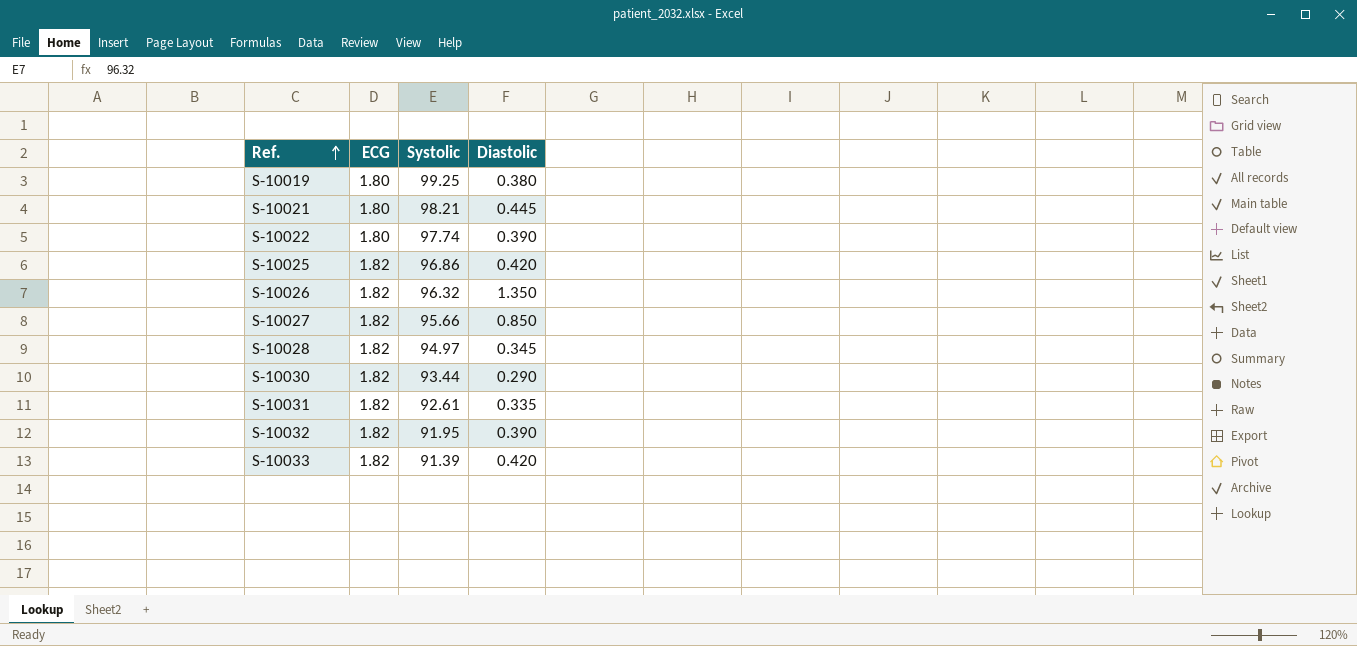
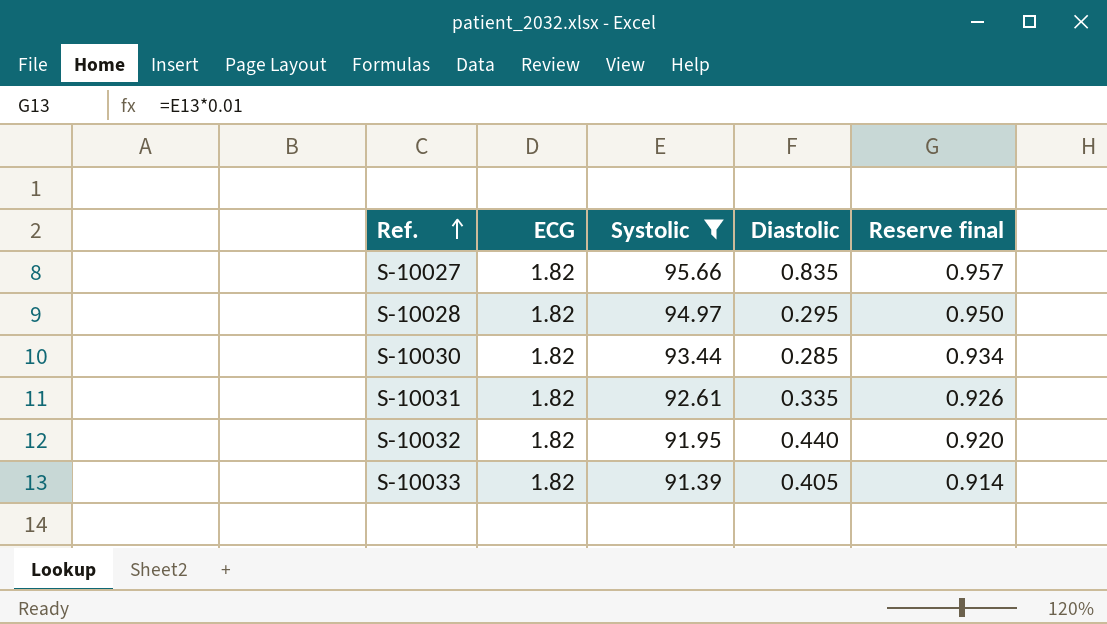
filter: none -> Systolic <= 95.66
column Reserve final | formula: none -> [Systolic] * 0.01
S-10027 | Diastolic: 0.850 -> 0.835
S-10028 | Diastolic: 0.345 -> 0.295
S-10030 | Diastolic: 0.290 -> 0.285
S-10032 | Diastolic: 0.390 -> 0.440
S-10033 | Diastolic: 0.420 -> 0.405

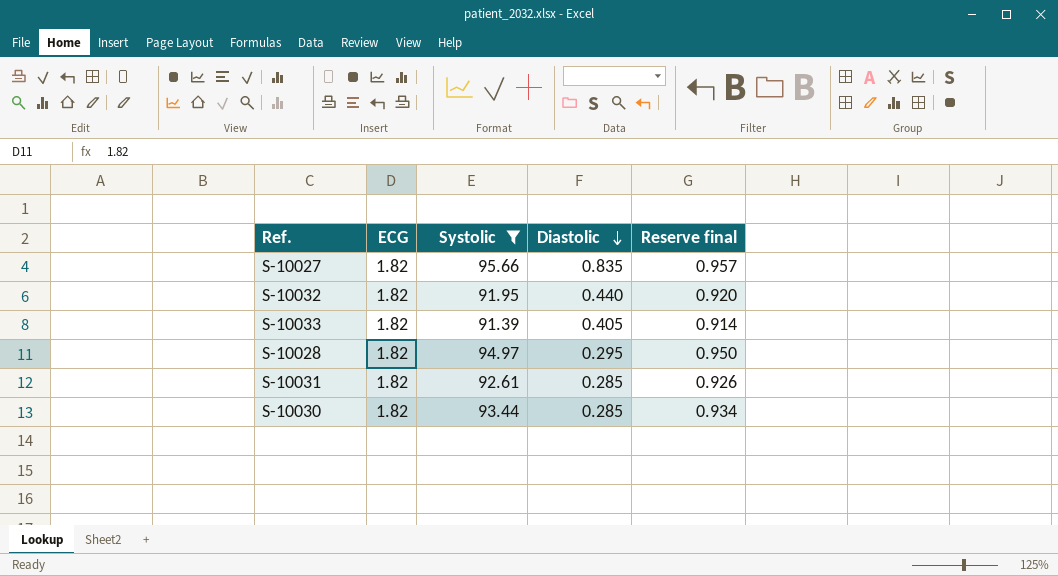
row order: Ref. ascending -> Diastolic descending
S-10031 | Diastolic: 0.335 -> 0.285

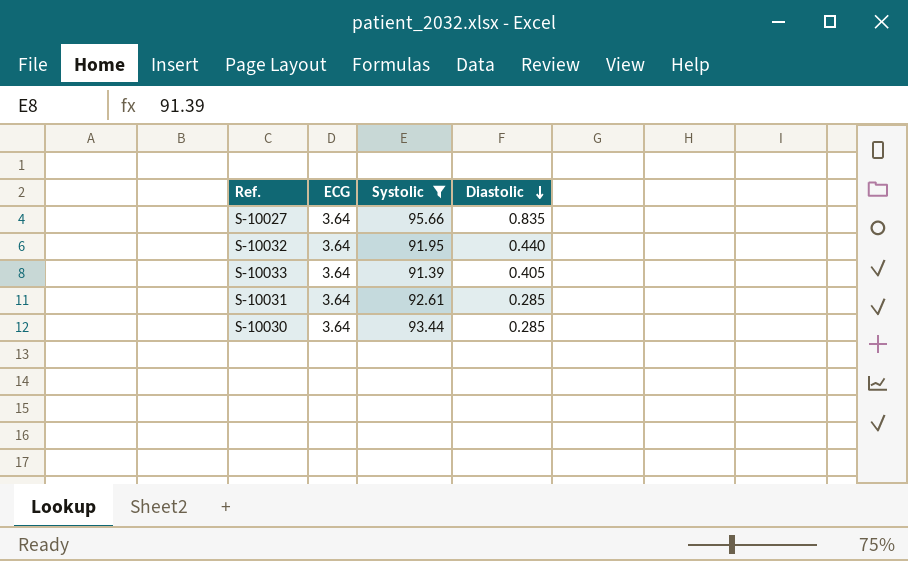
column Reserve final | formula: [Systolic] * 0.01 -> none
row S-10028: 1.82 | 94.97 | 0.295 | 0.950 -> none
S-10027 | ECG: 1.82 -> 3.64
S-10032 | ECG: 1.82 -> 3.64
S-10033 | ECG: 1.82 -> 3.64
S-10031 | ECG: 1.82 -> 3.64
S-10030 | ECG: 1.82 -> 3.64

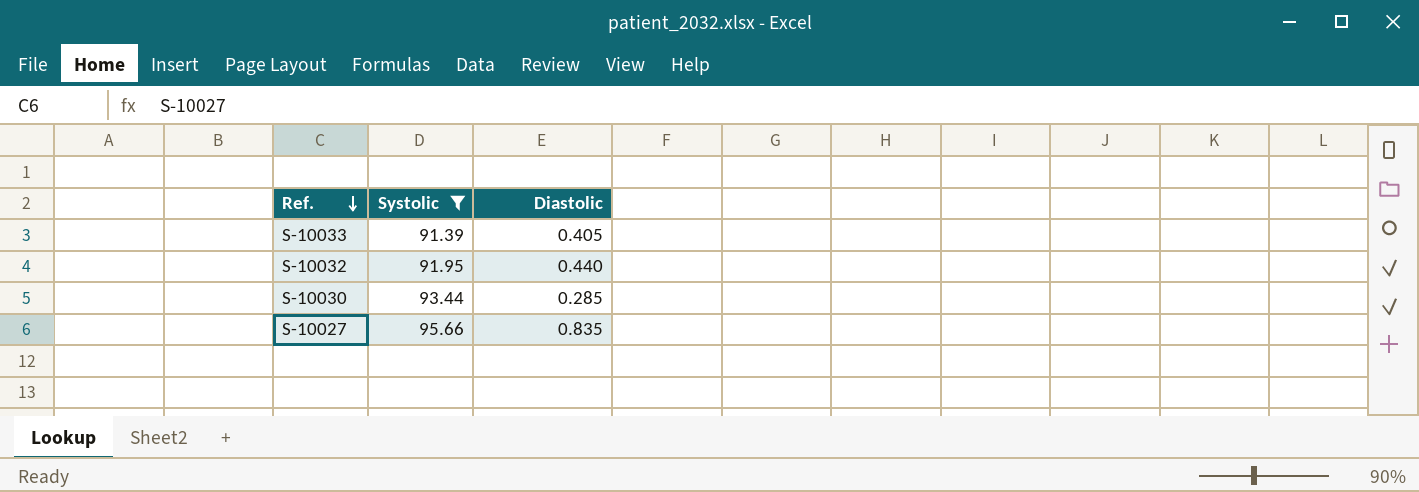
row order: Diastolic descending -> Ref. descending
column ECG | position: 2 -> none
row S-10031: 3.64 | 92.61 | 0.285 -> none

